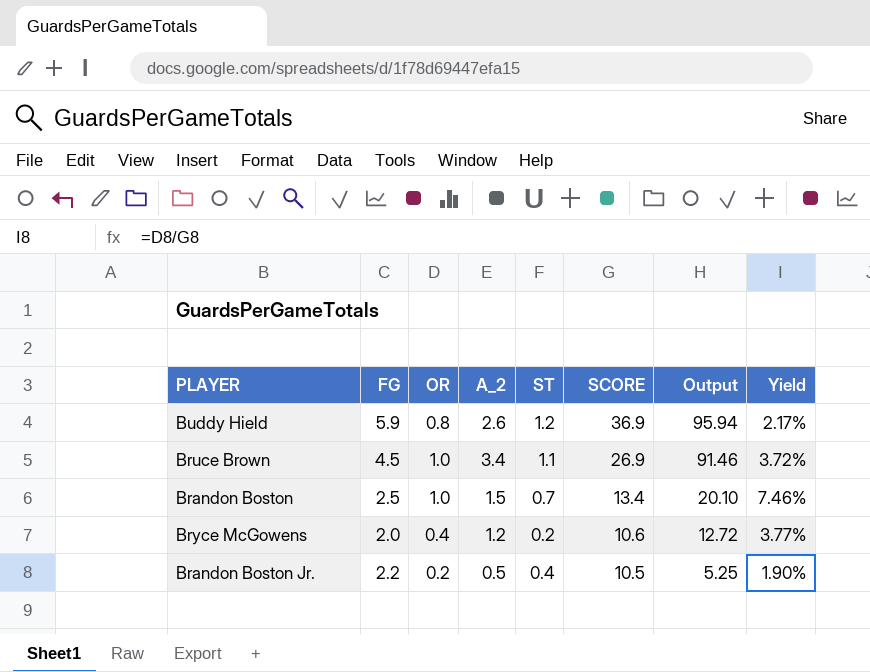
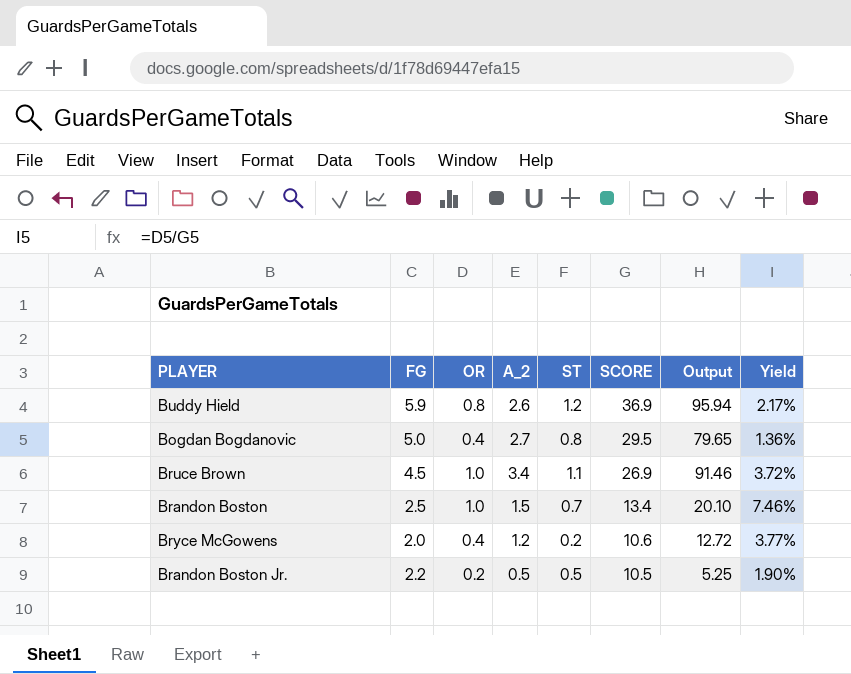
row Bogdan Bogdanovic: none -> 5.0 | 0.4 | 2.7 | 0.8 | 29.5 | 79.65 | 1.36%
Brandon Boston Jr. | ST: 0.4 -> 0.5

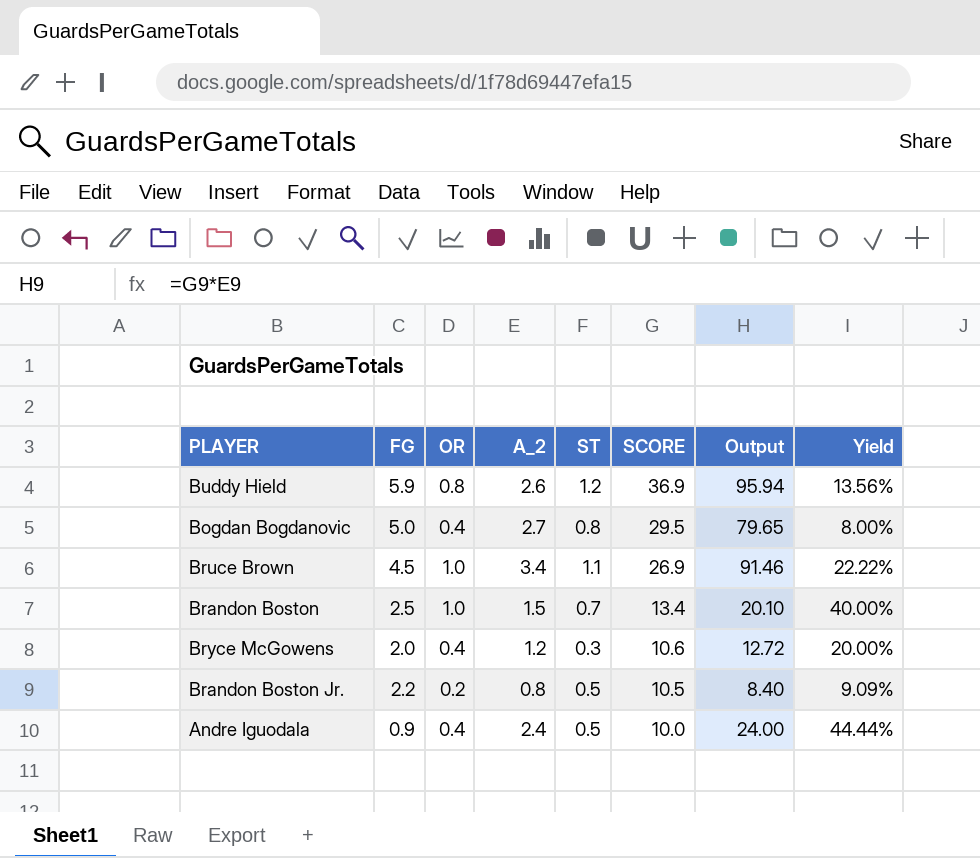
column Yield | formula: [OR] / [SCORE] -> [OR] / [FG]
Bryce McGowens | ST: 0.2 -> 0.3
Brandon Boston Jr. | A_2: 0.5 -> 0.8
Brandon Boston Jr. | Output: 5.25 -> 8.40
row Andre Iguodala: none -> 0.9 | 0.4 | 2.4 | 0.5 | 10.0 | 24.00 | 44.44%

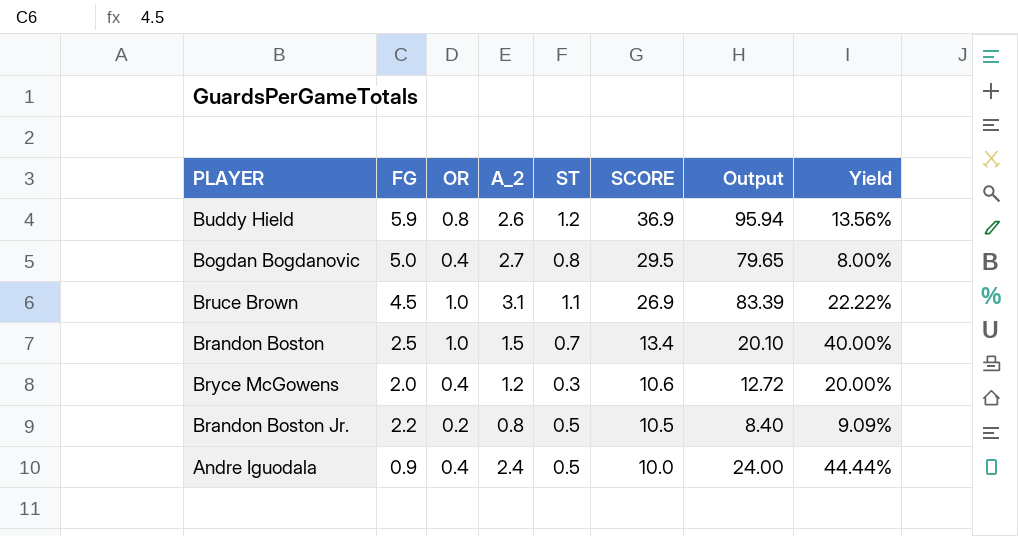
Bruce Brown | A_2: 3.4 -> 3.1
Bruce Brown | Output: 91.46 -> 83.39

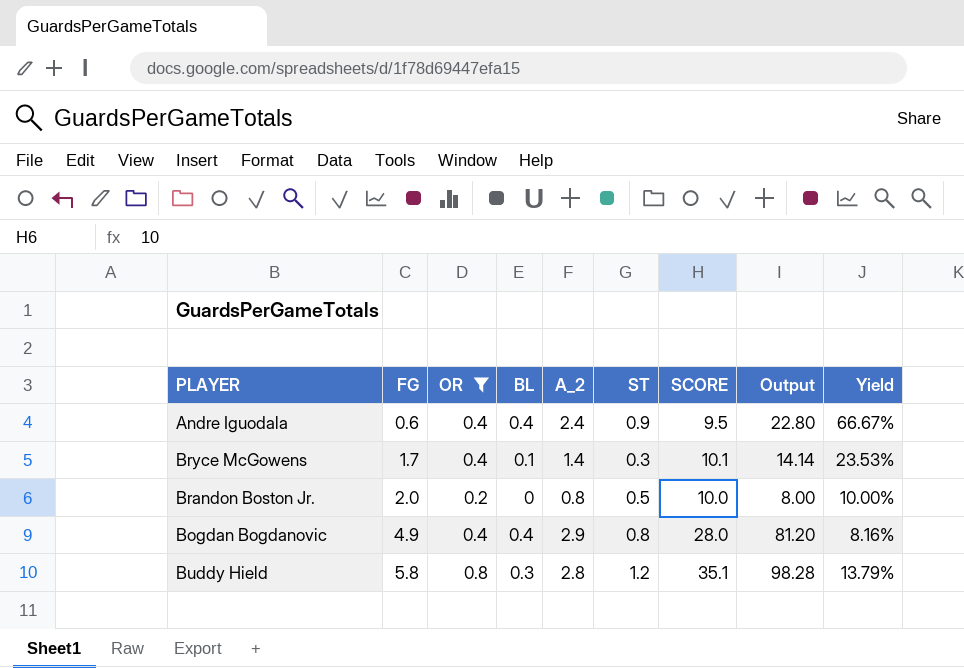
filter: none -> OR != 1.0
row order: SCORE descending -> FG ascending
column BL | position: none -> 4
Andre Iguodala | FG: 0.9 -> 0.6
Andre Iguodala | ST: 0.5 -> 0.9
Andre Iguodala | SCORE: 10.0 -> 9.5
Andre Iguodala | Output: 24.00 -> 22.80
Andre Iguodala | Yield: 44.44% -> 66.67%
Bryce McGowens | FG: 2.0 -> 1.7
Bryce McGowens | A_2: 1.2 -> 1.4
Bryce McGowens | SCORE: 10.6 -> 10.1
Bryce McGowens | Output: 12.72 -> 14.14
Bryce McGowens | Yield: 20.00% -> 23.53%
Brandon Boston Jr. | FG: 2.2 -> 2.0
Brandon Boston Jr. | SCORE: 10.5 -> 10.0
Brandon Boston Jr. | Output: 8.40 -> 8.00
Brandon Boston Jr. | Yield: 9.09% -> 10.00%
Bogdan Bogdanovic | FG: 5.0 -> 4.9
Bogdan Bogdanovic | A_2: 2.7 -> 2.9
Bogdan Bogdanovic | SCORE: 29.5 -> 28.0
Bogdan Bogdanovic | Output: 79.65 -> 81.20
Bogdan Bogdanovic | Yield: 8.00% -> 8.16%
Buddy Hield | FG: 5.9 -> 5.8
Buddy Hield | A_2: 2.6 -> 2.8
Buddy Hield | SCORE: 36.9 -> 35.1
Buddy Hield | Output: 95.94 -> 98.28
Buddy Hield | Yield: 13.56% -> 13.79%

